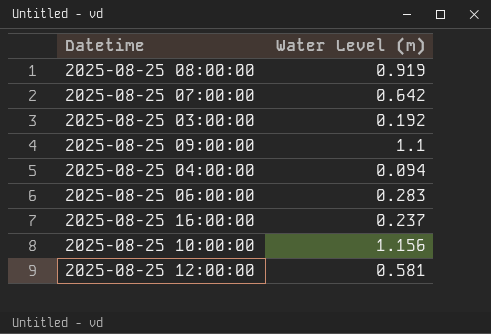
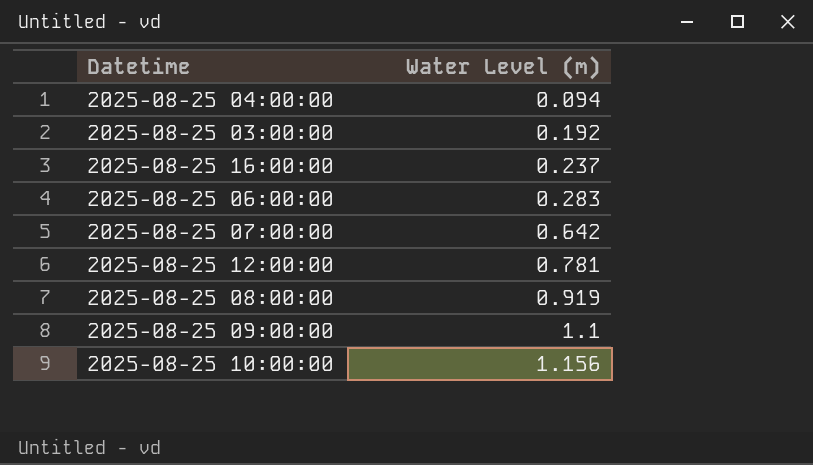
row order: none -> Water Level (m) ascending
2025-08-25 12:00:00 | Water Level (m): 0.581 -> 0.781

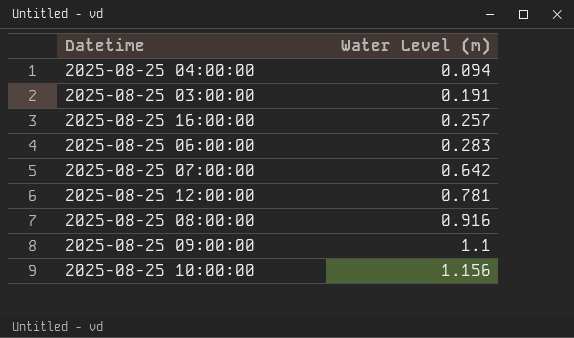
2025-08-25 03:00:00 | Water Level (m): 0.192 -> 0.191
2025-08-25 16:00:00 | Water Level (m): 0.237 -> 0.257
2025-08-25 08:00:00 | Water Level (m): 0.919 -> 0.916

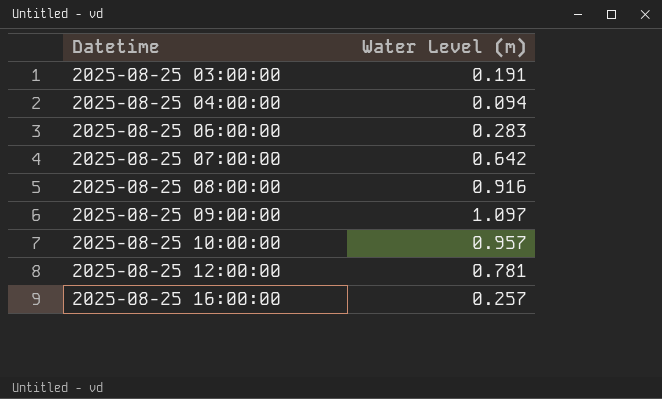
row order: Water Level (m) ascending -> Datetime ascending
2025-08-25 09:00:00 | Water Level (m): 1.1 -> 1.097
2025-08-25 10:00:00 | Water Level (m): 1.156 -> 0.957

